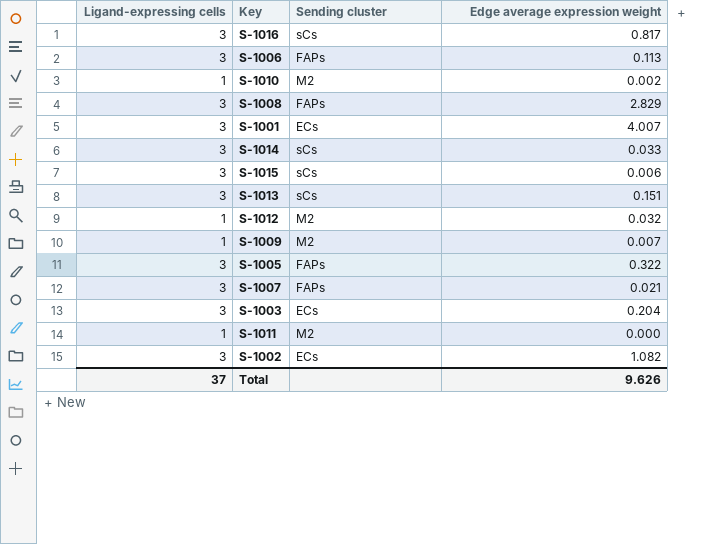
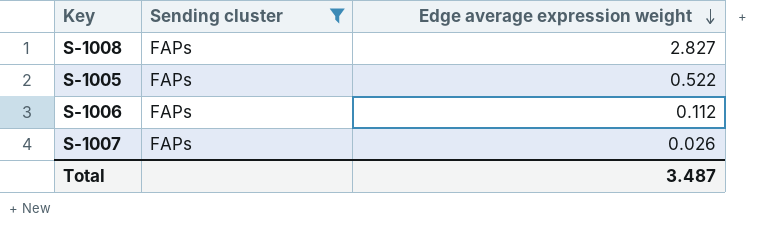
filter: none -> Sending cluster = FAPs
row order: none -> Edge average expression weight descending
column Ligand-expressing cells | position: 1 -> none
S-1008 | Edge average expression weight: 2.829 -> 2.827
S-1005 | Edge average expression weight: 0.322 -> 0.522
S-1006 | Edge average expression weight: 0.113 -> 0.112
S-1007 | Edge average expression weight: 0.021 -> 0.026
Total | Edge average expression weight: 9.626 -> 3.487

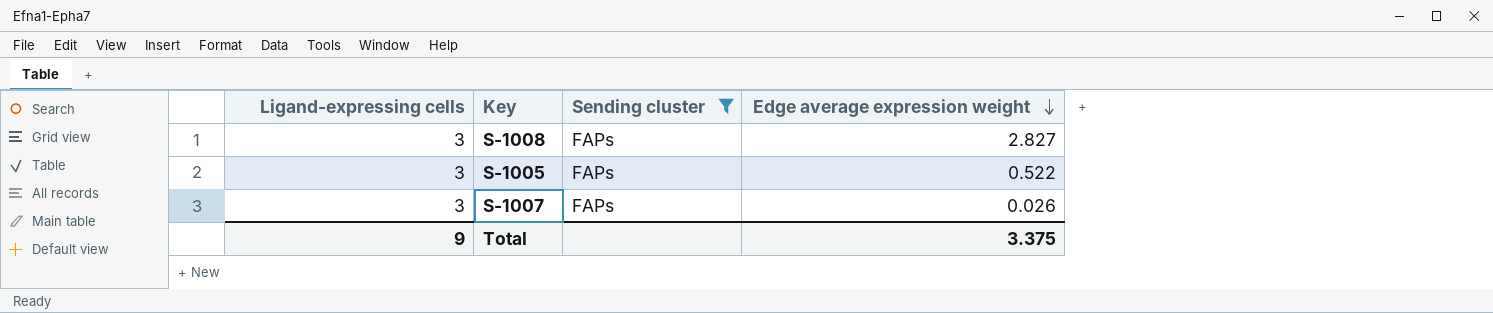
column Ligand-expressing cells | position: none -> 1
row S-1006: FAPs | 0.112 -> none
Total | Edge average expression weight: 3.487 -> 3.375

